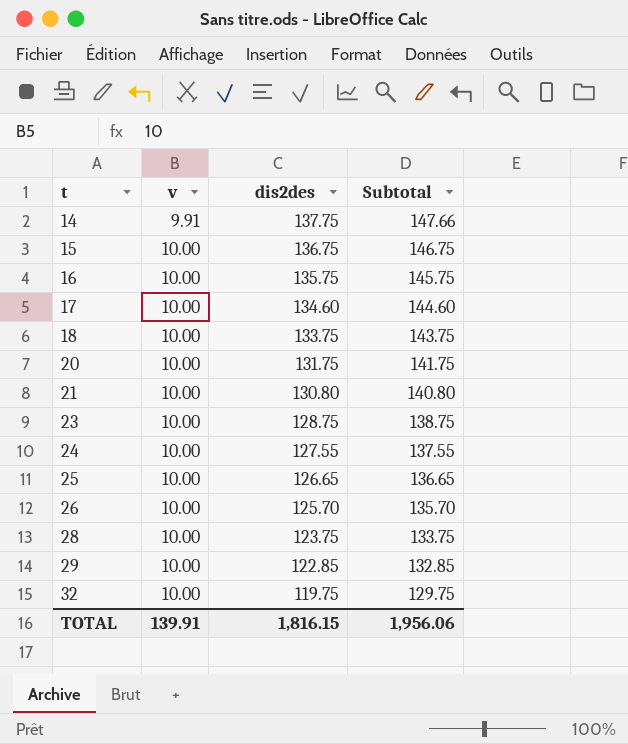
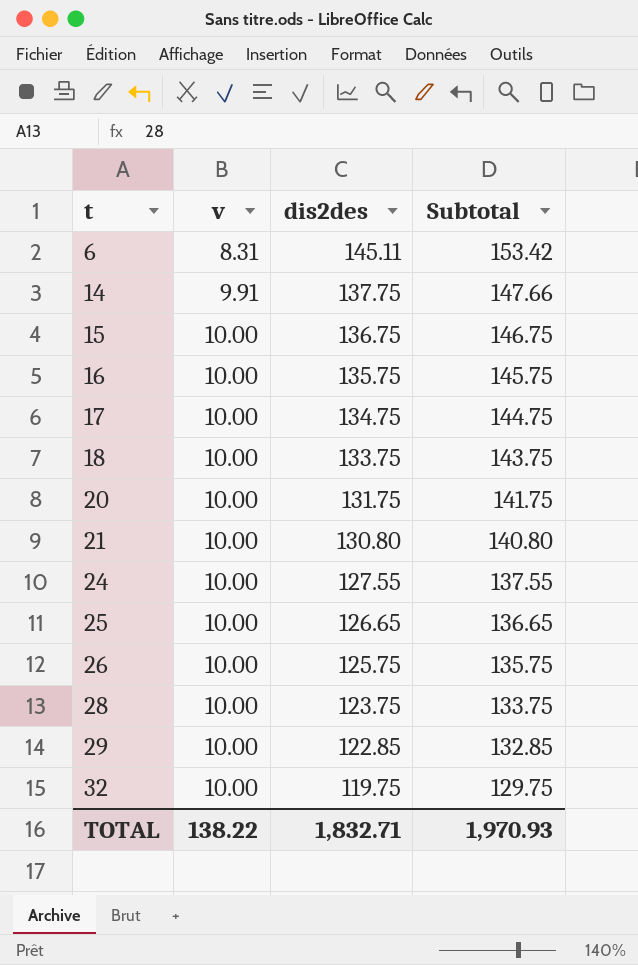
row 23: 10.00 | 128.75 | 138.75 -> none
row 6: none -> 8.31 | 145.11 | 153.42
17 | dis2des: 134.60 -> 134.75
17 | Subtotal: 144.60 -> 144.75
26 | dis2des: 125.70 -> 125.75
26 | Subtotal: 135.70 -> 135.75
TOTAL | v: 139.91 -> 138.22
TOTAL | dis2des: 1,816.15 -> 1,832.71
TOTAL | Subtotal: 1,956.06 -> 1,970.93

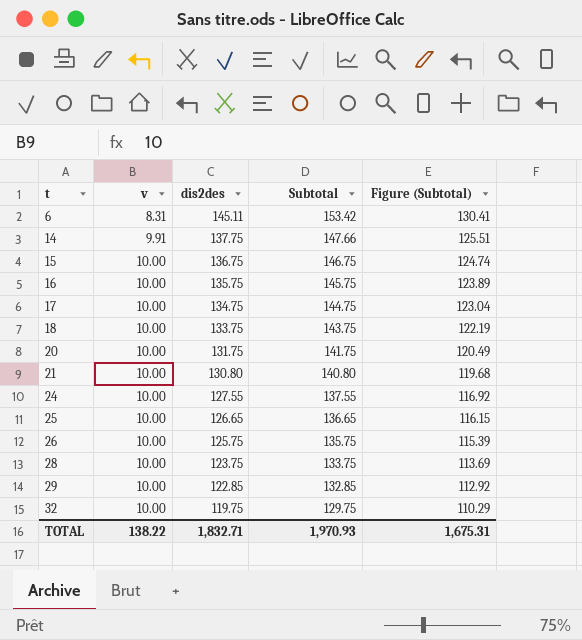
column Figure (Subtotal) | formula: none -> [Subtotal] * 0.85

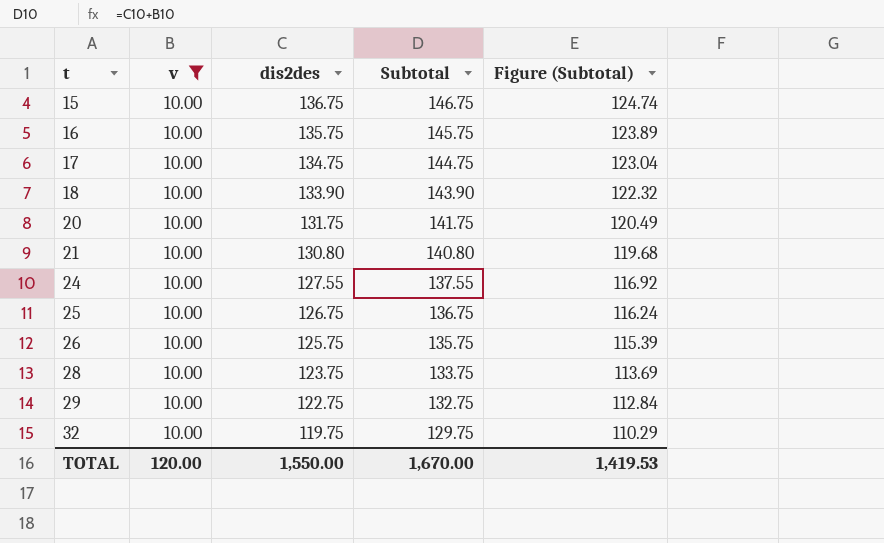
filter: none -> v = 10.00
18 | dis2des: 133.75 -> 133.90
18 | Subtotal: 143.75 -> 143.90
18 | Figure (Subtotal): 122.19 -> 122.32
25 | dis2des: 126.65 -> 126.75
25 | Subtotal: 136.65 -> 136.75
25 | Figure (Subtotal): 116.15 -> 116.24
29 | dis2des: 122.85 -> 122.75
29 | Subtotal: 132.85 -> 132.75
29 | Figure (Subtotal): 112.92 -> 112.84
TOTAL | v: 138.22 -> 120.00
TOTAL | dis2des: 1,832.71 -> 1,550.00
TOTAL | Subtotal: 1,970.93 -> 1,670.00
TOTAL | Figure (Subtotal): 1,675.31 -> 1,419.53

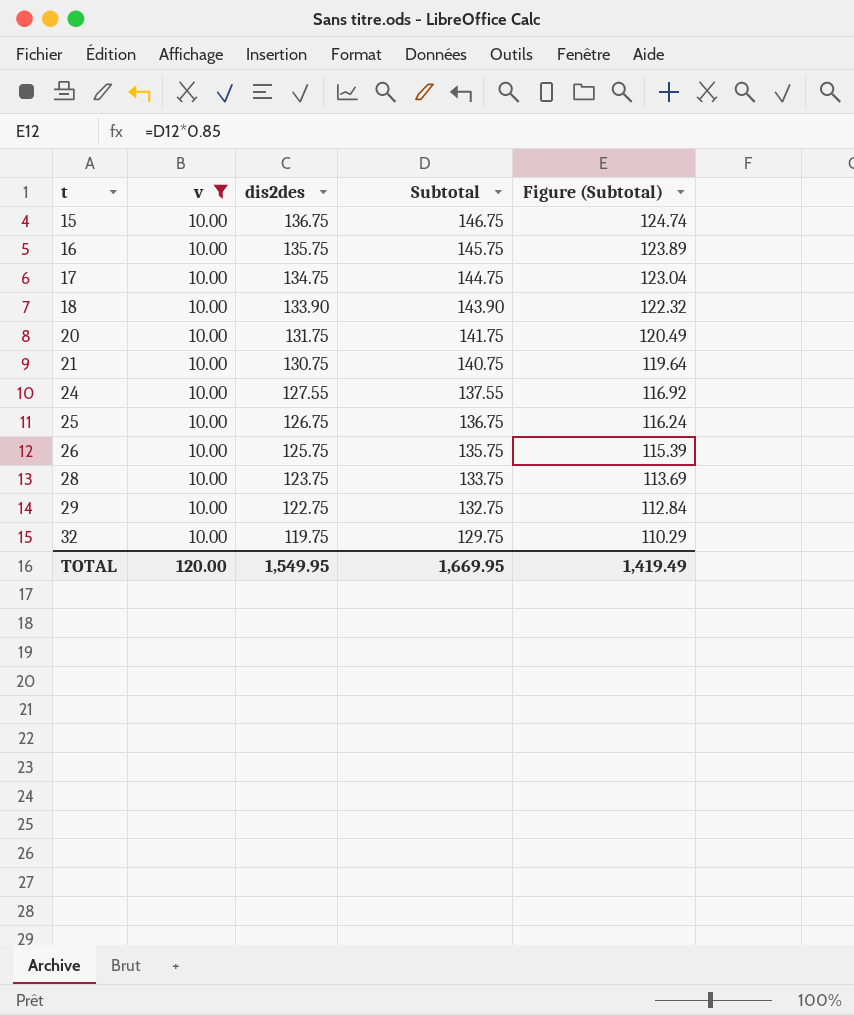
21 | dis2des: 130.80 -> 130.75
21 | Subtotal: 140.80 -> 140.75
21 | Figure (Subtotal): 119.68 -> 119.64
TOTAL | dis2des: 1,550.00 -> 1,549.95
TOTAL | Subtotal: 1,670.00 -> 1,669.95
TOTAL | Figure (Subtotal): 1,419.53 -> 1,419.49

